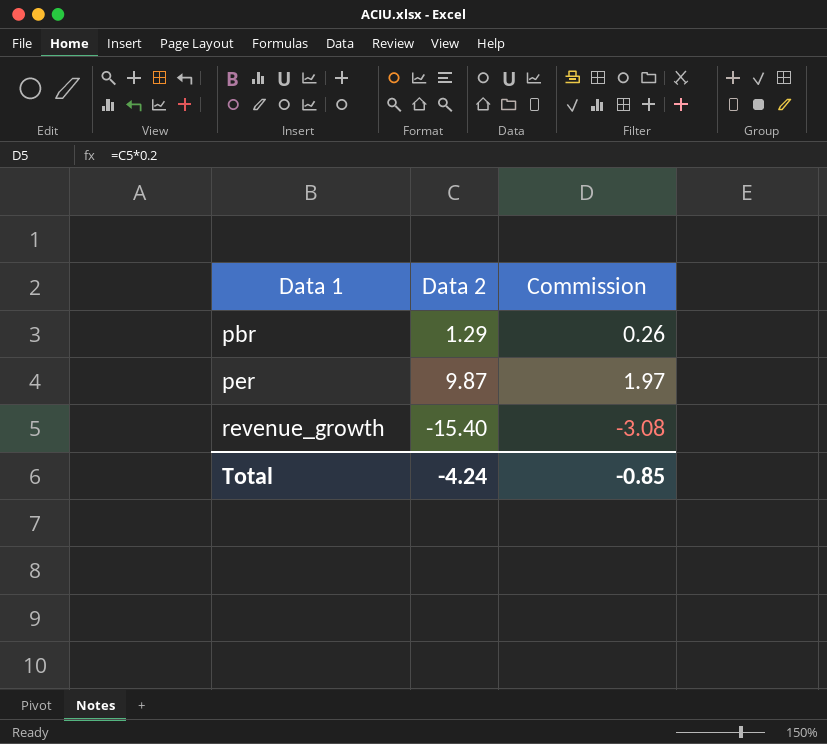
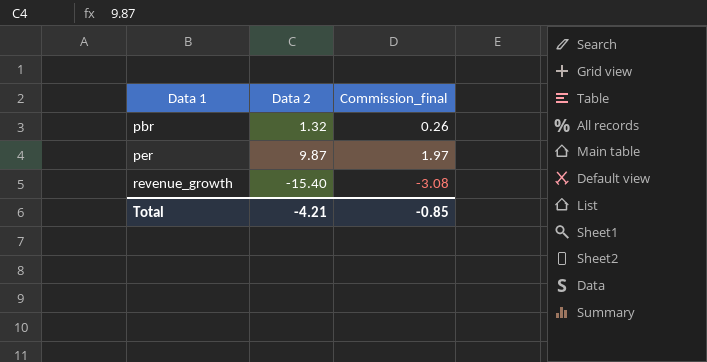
column name: Commission -> Commission_final
pbr | Data 2: 1.29 -> 1.32
Total | Data 2: -4.24 -> -4.21

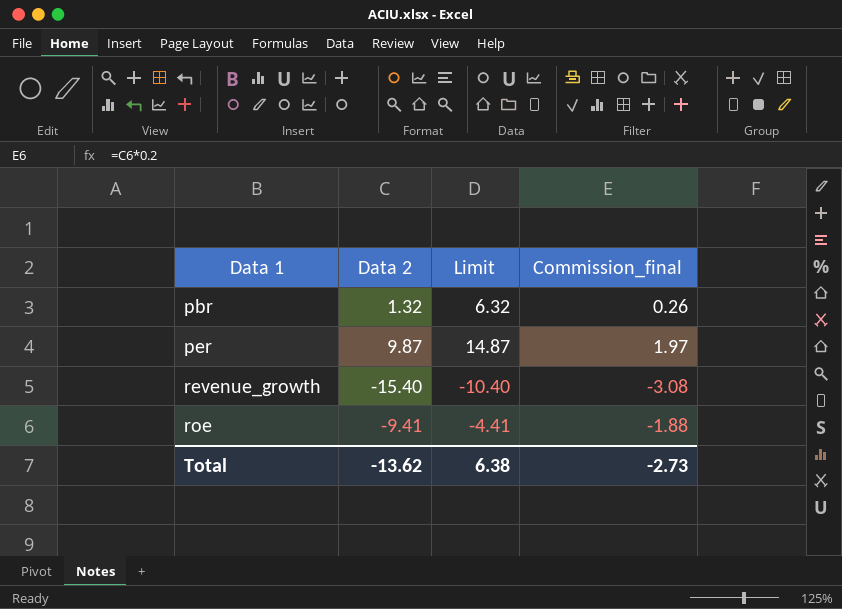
column Limit | formula: none -> [Data 2] + 5
row roe: none -> -9.41 | -4.41 | -1.88
Total | Data 2: -4.21 -> -13.62
Total | Commission_final: -0.85 -> -2.73

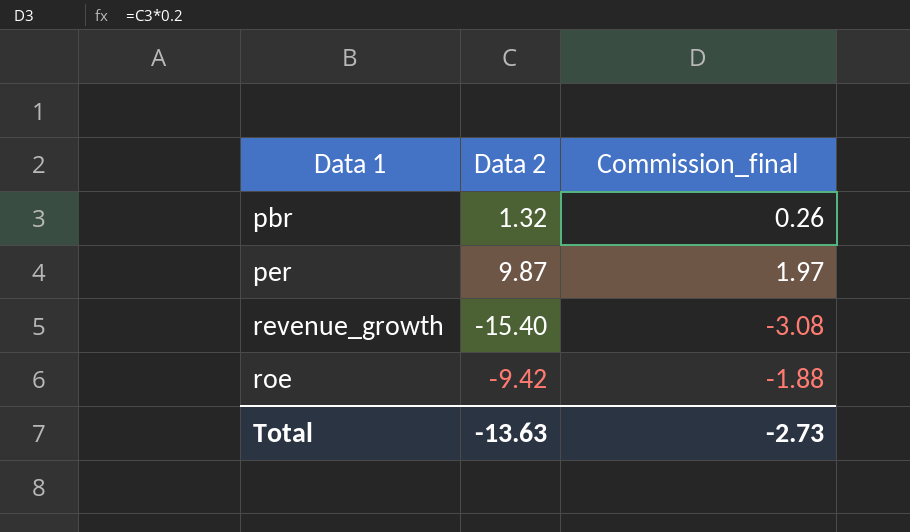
column Limit | formula: [Data 2] + 5 -> none
roe | Data 2: -9.41 -> -9.42
Total | Data 2: -13.62 -> -13.63

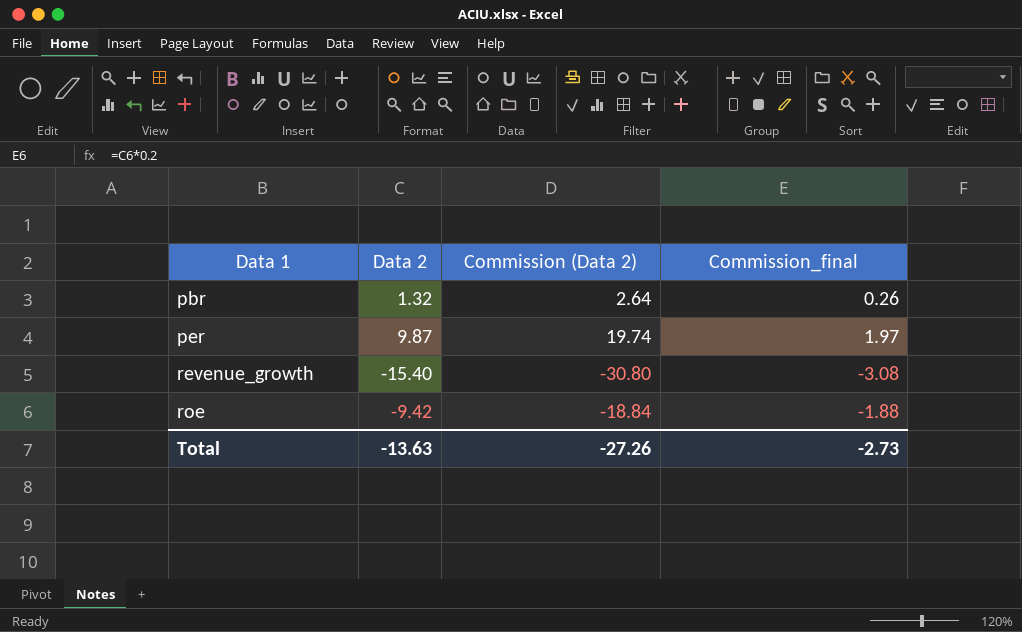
column Commission (Data 2) | formula: none -> [Data 2] * 2

